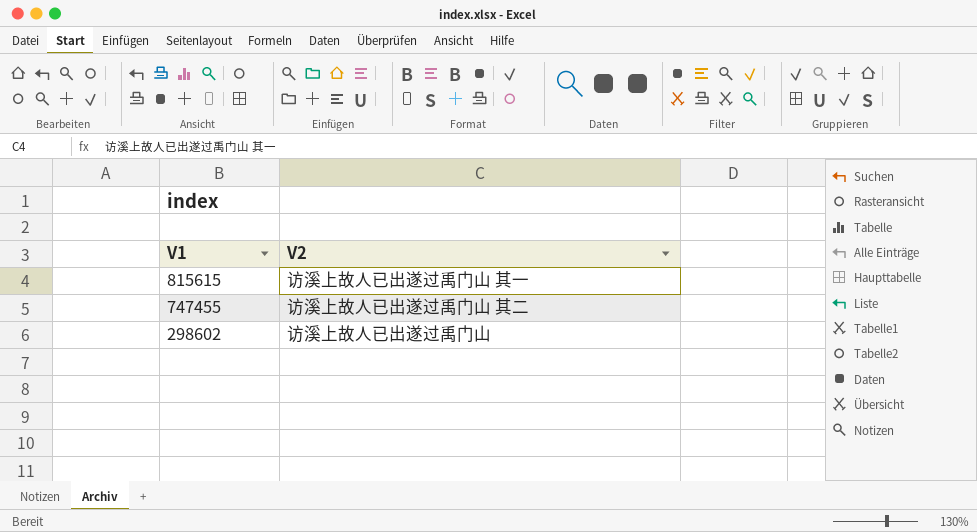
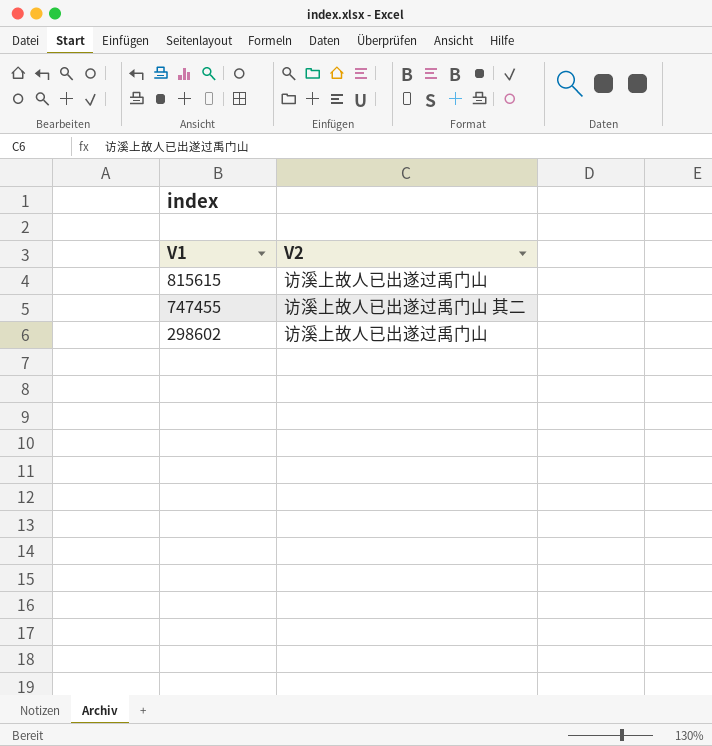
815615 | V2: 访溪上故人已出遂过禹门山 其一 -> 访溪上故人已出遂过禹门山

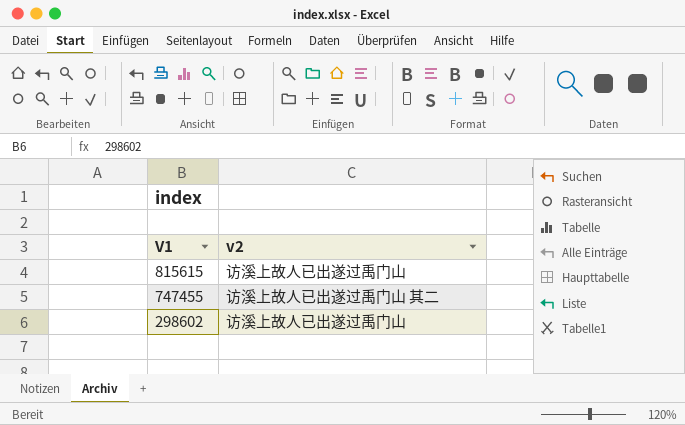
column name: V2 -> v2

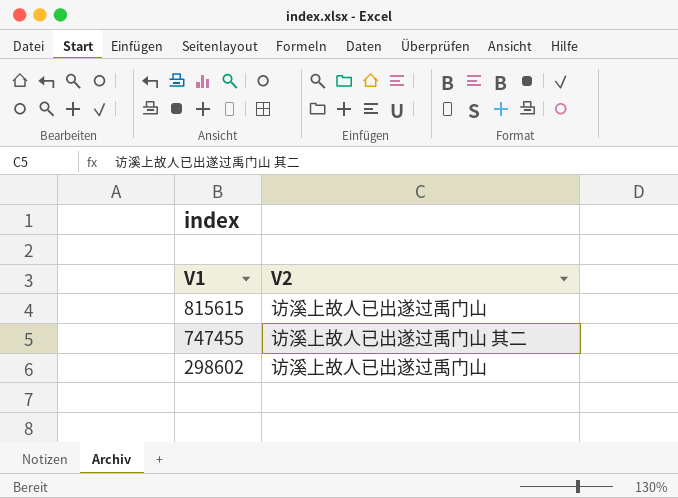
column name: v2 -> V2

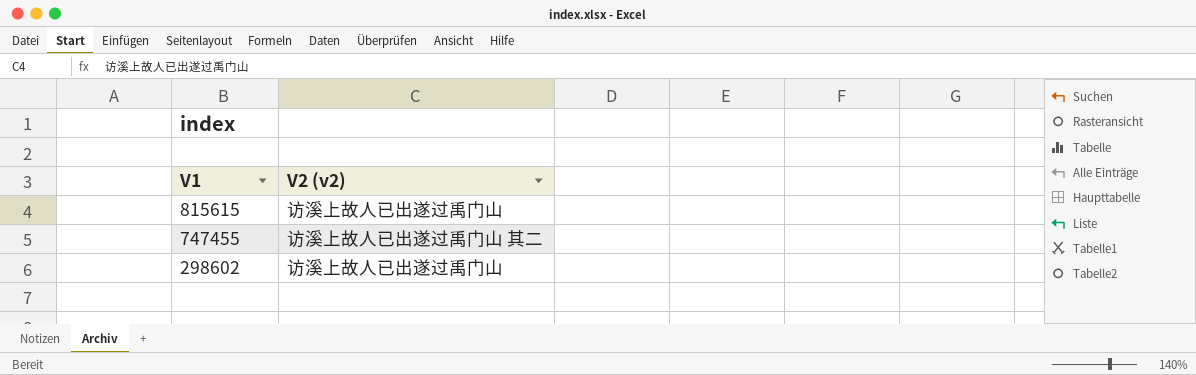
column name: V2 -> V2 (v2)

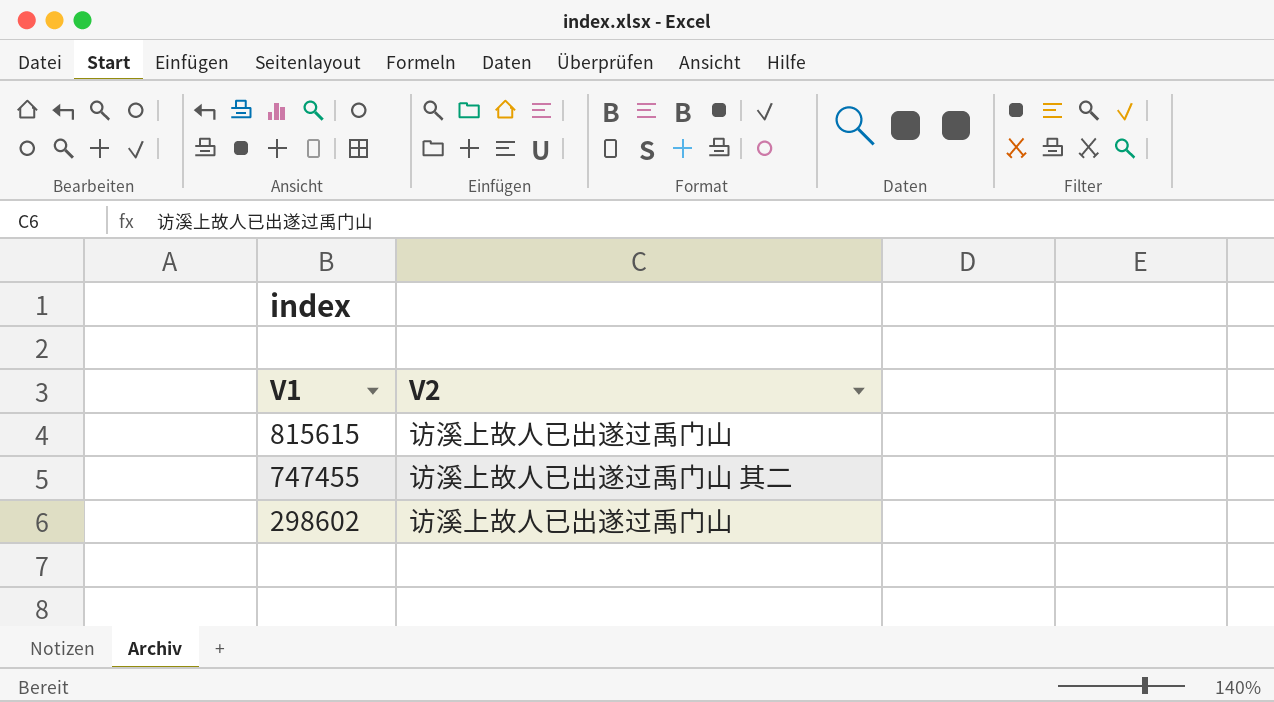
column name: V2 (v2) -> V2

